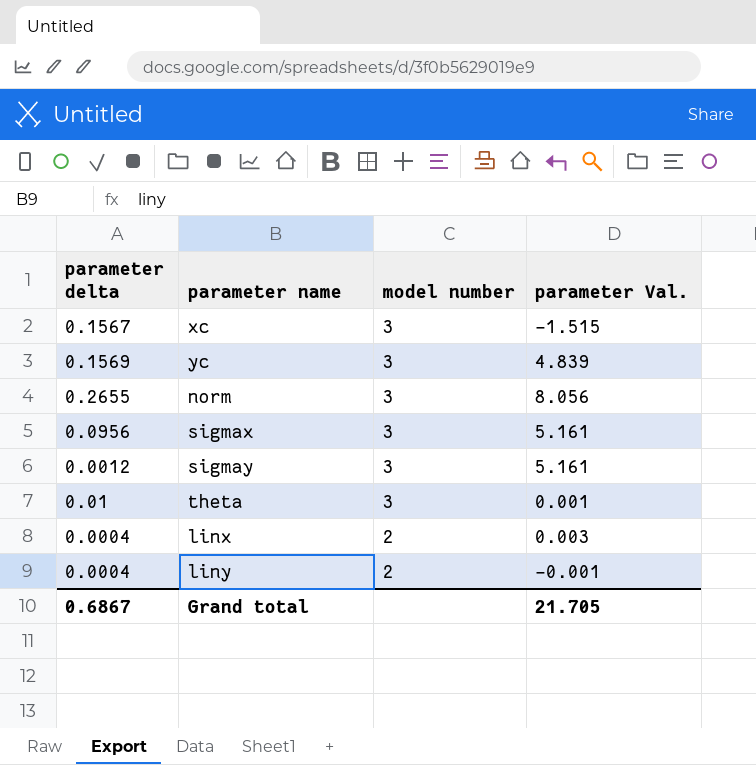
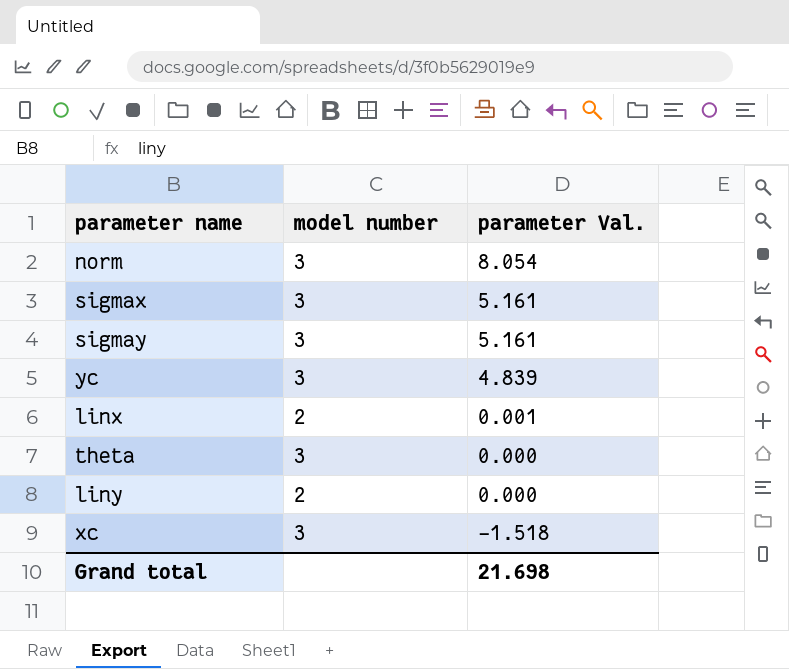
row order: model number descending -> parameter Val. descending
column parameter delta | position: 1 -> none
norm | parameter Val.: 8.056 -> 8.054
linx | parameter Val.: 0.003 -> 0.001
theta | parameter Val.: 0.001 -> 0.000
liny | parameter Val.: -0.001 -> 0.000
xc | parameter Val.: -1.515 -> -1.518
Grand total | parameter Val.: 21.705 -> 21.698

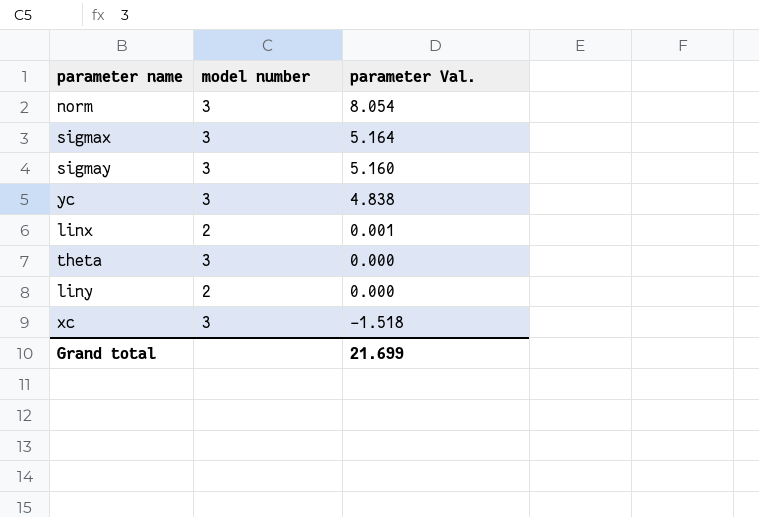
sigmax | parameter Val.: 5.161 -> 5.164
sigmay | parameter Val.: 5.161 -> 5.160
yc | parameter Val.: 4.839 -> 4.838
Grand total | parameter Val.: 21.698 -> 21.699

